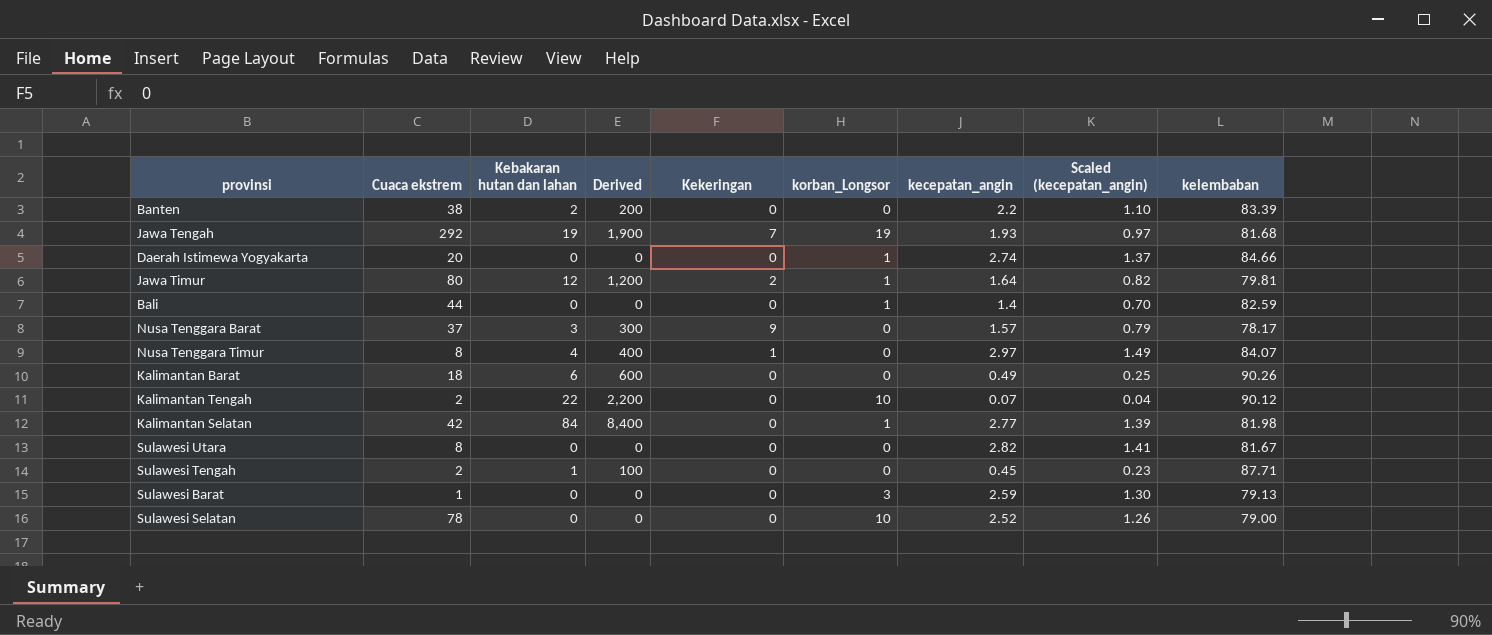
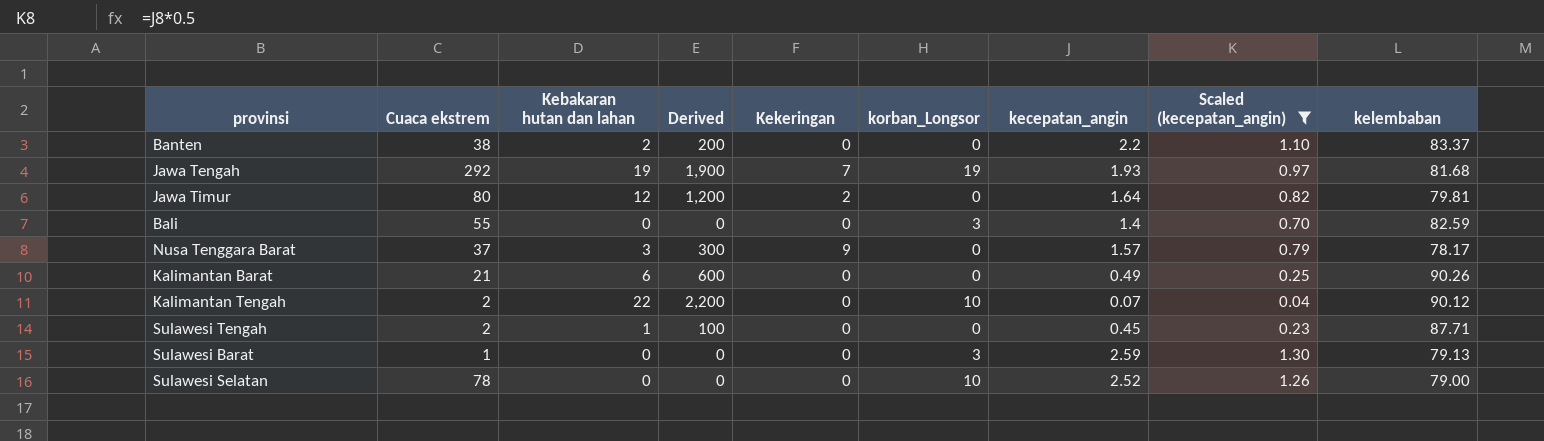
filter: none -> Scaled (kecepatan_angin) <= 1.30
Banten | kelembaban: 83.39 -> 83.37
Jawa Timur | korban_Longsor: 1 -> 0
Bali | Cuaca ekstrem: 44 -> 55
Bali | korban_Longsor: 1 -> 3
Kalimantan Barat | Cuaca ekstrem: 18 -> 21

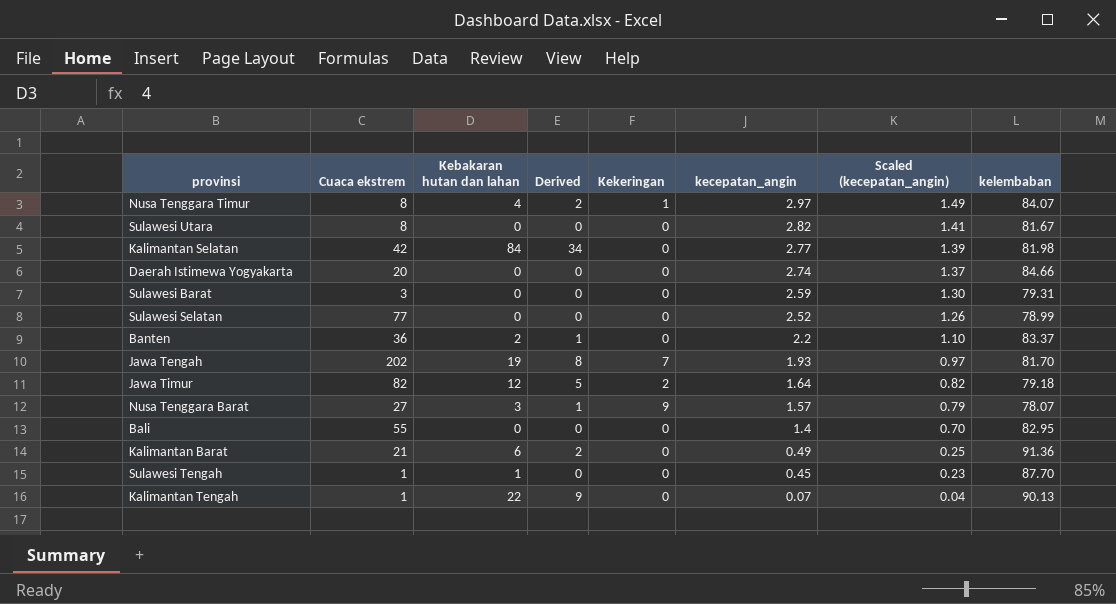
filter: Scaled (kecepatan_angin) <= 1.30 -> none
row order: none -> kecepatan_angin descending
column korban_Longsor | position: 6 -> none
column Derived | formula: [Kebakaran hutan dan lahan] * 100 -> [Kebakaran hutan dan lahan] * 0.4
Sulawesi Barat | Cuaca ekstrem: 1 -> 3
Sulawesi Barat | kelembaban: 79.13 -> 79.31
Sulawesi Selatan | Cuaca ekstrem: 78 -> 77
Sulawesi Selatan | kelembaban: 79.00 -> 78.99
Banten | Cuaca ekstrem: 38 -> 36
Jawa Tengah | Cuaca ekstrem: 292 -> 202
Jawa Tengah | kelembaban: 81.68 -> 81.70
Jawa Timur | Cuaca ekstrem: 80 -> 82
Jawa Timur | kelembaban: 79.81 -> 79.18
Nusa Tenggara Barat | Cuaca ekstrem: 37 -> 27
Nusa Tenggara Barat | kelembaban: 78.17 -> 78.07
Bali | kelembaban: 82.59 -> 82.95
Kalimantan Barat | kelembaban: 90.26 -> 91.36
Sulawesi Tengah | Cuaca ekstrem: 2 -> 1
Sulawesi Tengah | kelembaban: 87.71 -> 87.70
Kalimantan Tengah | Cuaca ekstrem: 2 -> 1
Kalimantan Tengah | kelembaban: 90.12 -> 90.13

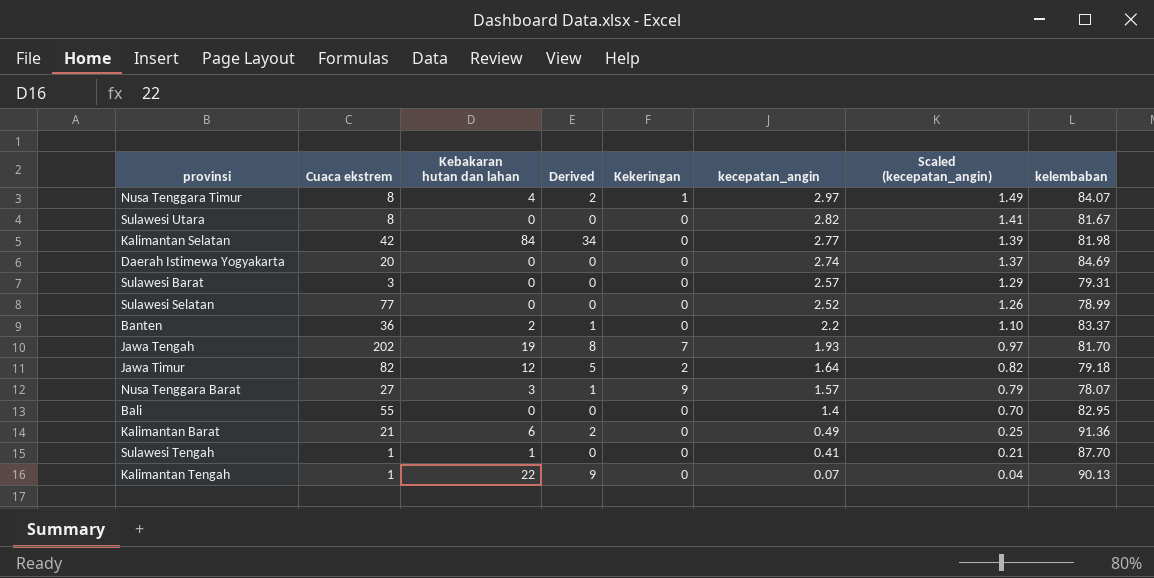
Daerah Istimewa Yogyakarta | kelembaban: 84.66 -> 84.69
Sulawesi Barat | kecepatan_angin: 2.59 -> 2.57
Sulawesi Barat | Scaled (kecepatan_angin): 1.30 -> 1.29
Sulawesi Tengah | kecepatan_angin: 0.45 -> 0.41
Sulawesi Tengah | Scaled (kecepatan_angin): 0.23 -> 0.21

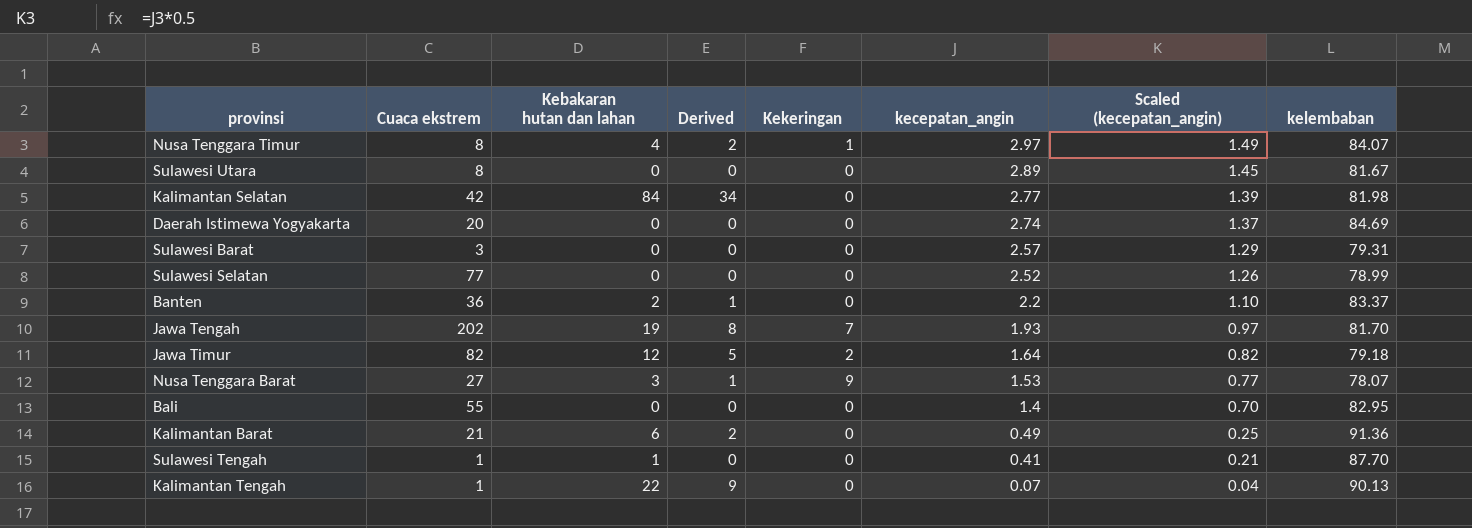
Sulawesi Utara | kecepatan_angin: 2.82 -> 2.89
Sulawesi Utara | Scaled (kecepatan_angin): 1.41 -> 1.45
Nusa Tenggara Barat | kecepatan_angin: 1.57 -> 1.53
Nusa Tenggara Barat | Scaled (kecepatan_angin): 0.79 -> 0.77

